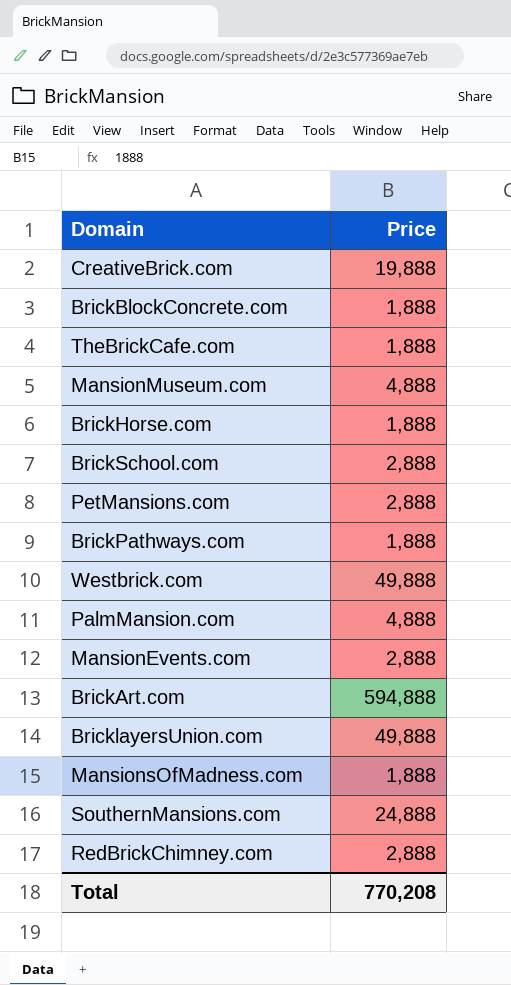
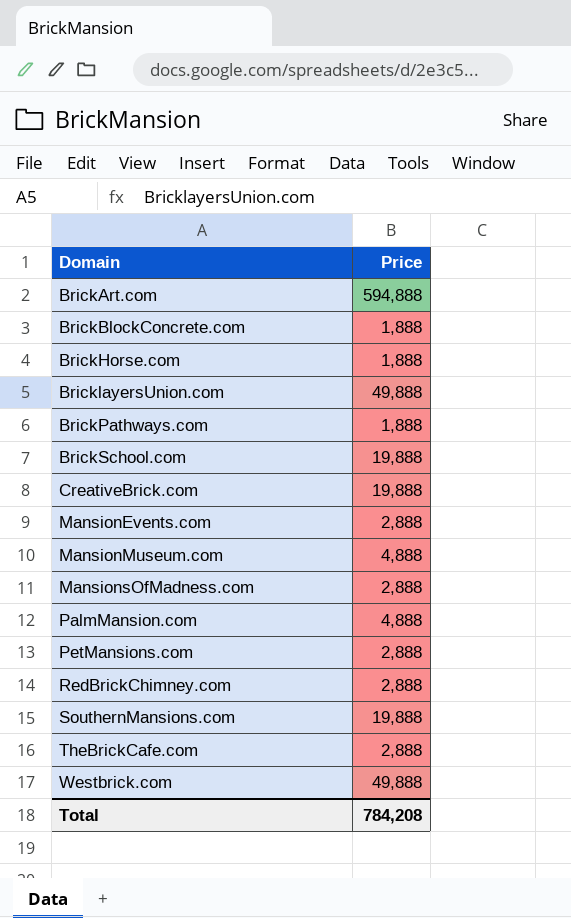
row order: none -> Domain ascending
BrickSchool.com | Price: 2,888 -> 19,888
MansionsOfMadness.com | Price: 1,888 -> 2,888
SouthernMansions.com | Price: 24,888 -> 19,888
TheBrickCafe.com | Price: 1,888 -> 2,888
Total | Price: 770,208 -> 784,208

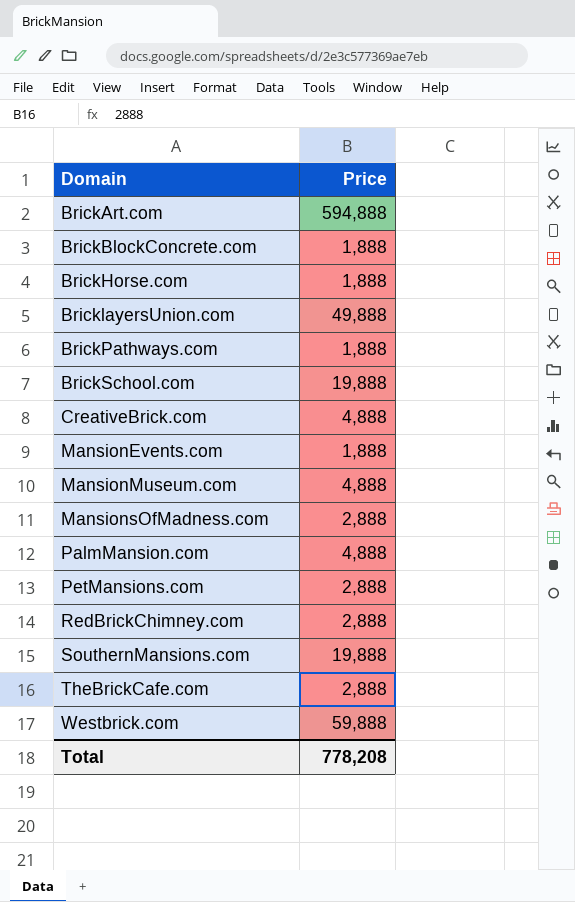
CreativeBrick.com | Price: 19,888 -> 4,888
MansionEvents.com | Price: 2,888 -> 1,888
Westbrick.com | Price: 49,888 -> 59,888
Total | Price: 784,208 -> 778,208

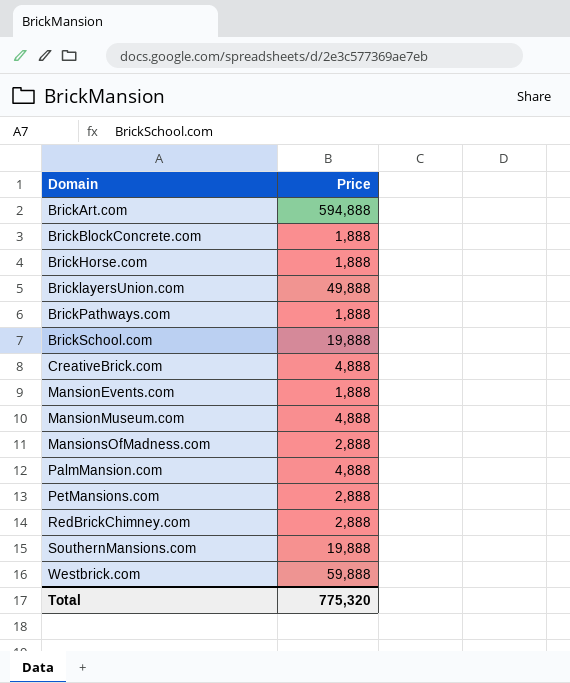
row TheBrickCafe.com: 2,888 -> none
Total | Price: 778,208 -> 775,320

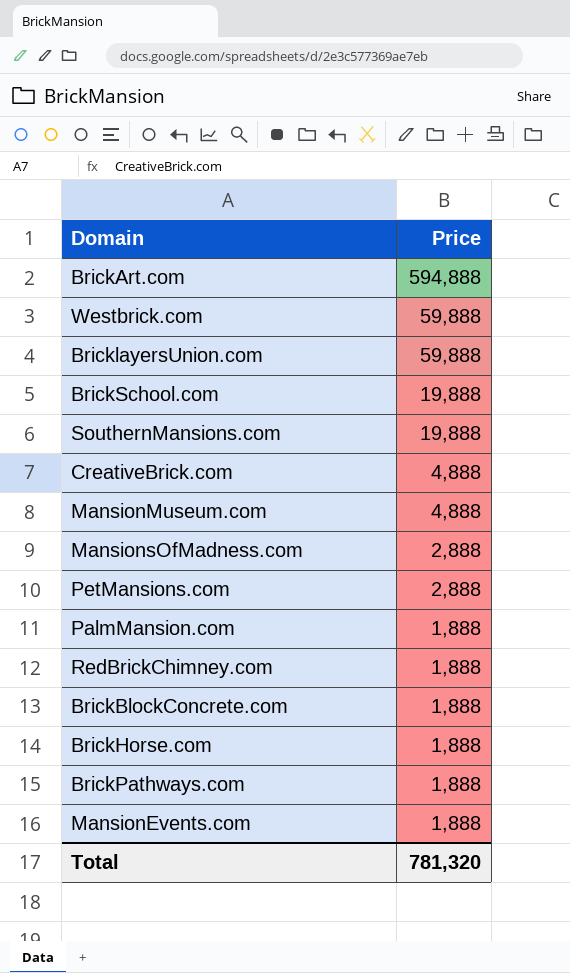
row order: Domain ascending -> Price descending
BricklayersUnion.com | Price: 49,888 -> 59,888
PalmMansion.com | Price: 4,888 -> 1,888
RedBrickChimney.com | Price: 2,888 -> 1,888
Total | Price: 775,320 -> 781,320

